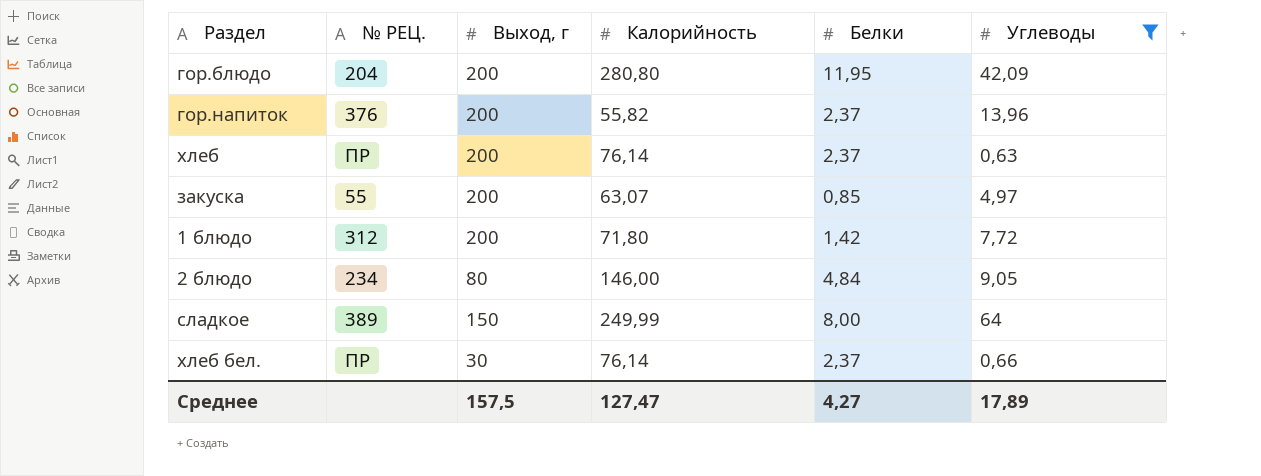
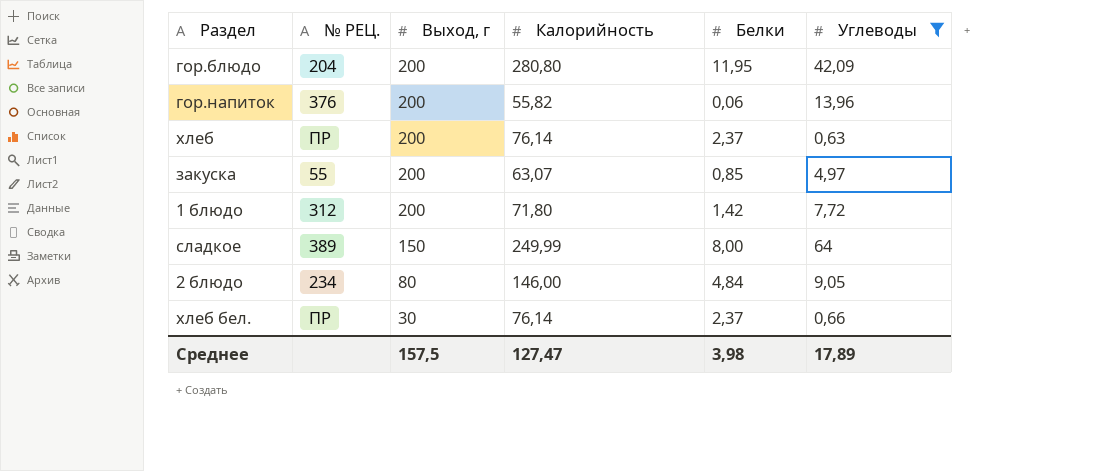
row order: none -> Выход, г descending
гор.напиток | Белки: 2,37 -> 0,06
Среднее | Белки: 4,27 -> 3,98

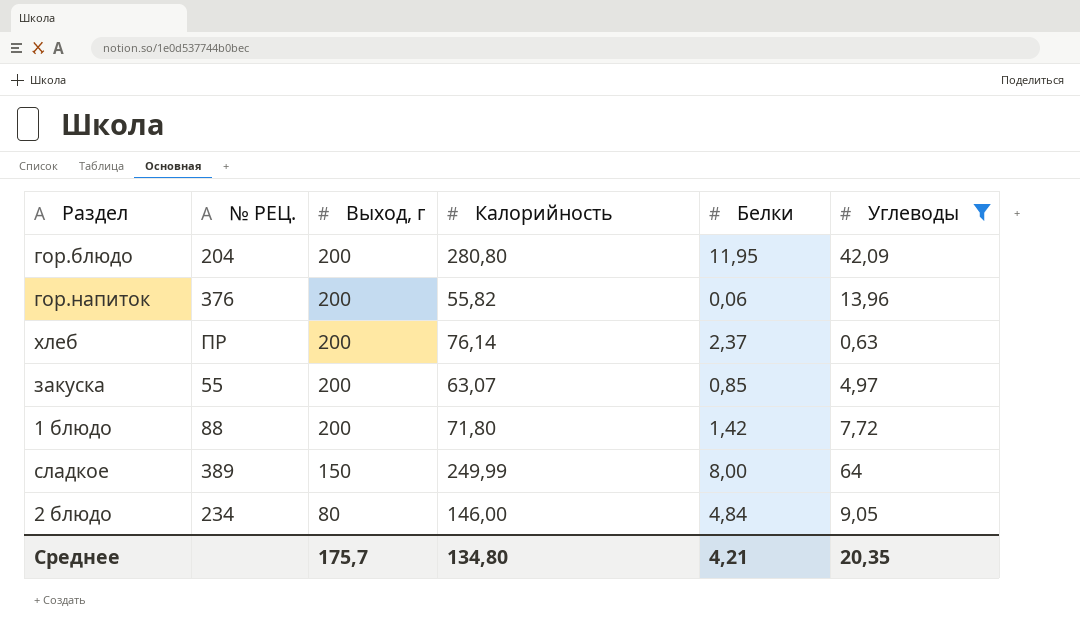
row хлеб бел.: ПР | 30 | 76,14 | 2,37 | 0,66 -> none
1 блюдо | № РЕЦ.: 312 -> 88
Среднее | Выход, г: 157,5 -> 175,7
Среднее | Калорийность: 127,47 -> 134,80
Среднее | Белки: 3,98 -> 4,21
Среднее | Углеводы: 17,89 -> 20,35

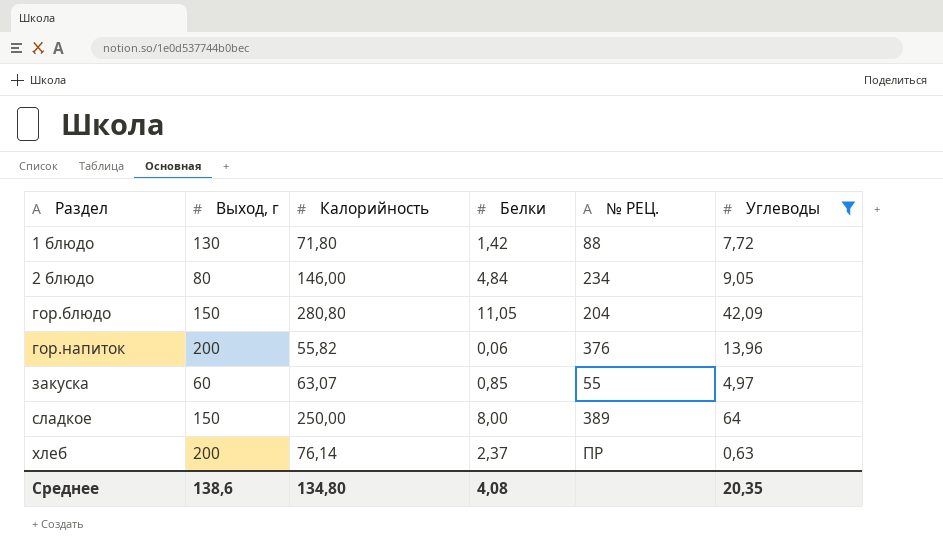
row order: Выход, г descending -> Раздел ascending
column № РЕЦ. | position: 2 -> 5
1 блюдо | Выход, г: 200 -> 130
гор.блюдо | Выход, г: 200 -> 150
гор.блюдо | Белки: 11,95 -> 11,05
закуска | Выход, г: 200 -> 60
сладкое | Калорийность: 249,99 -> 250,00
Среднее | Выход, г: 175,7 -> 138,6
Среднее | Белки: 4,21 -> 4,08

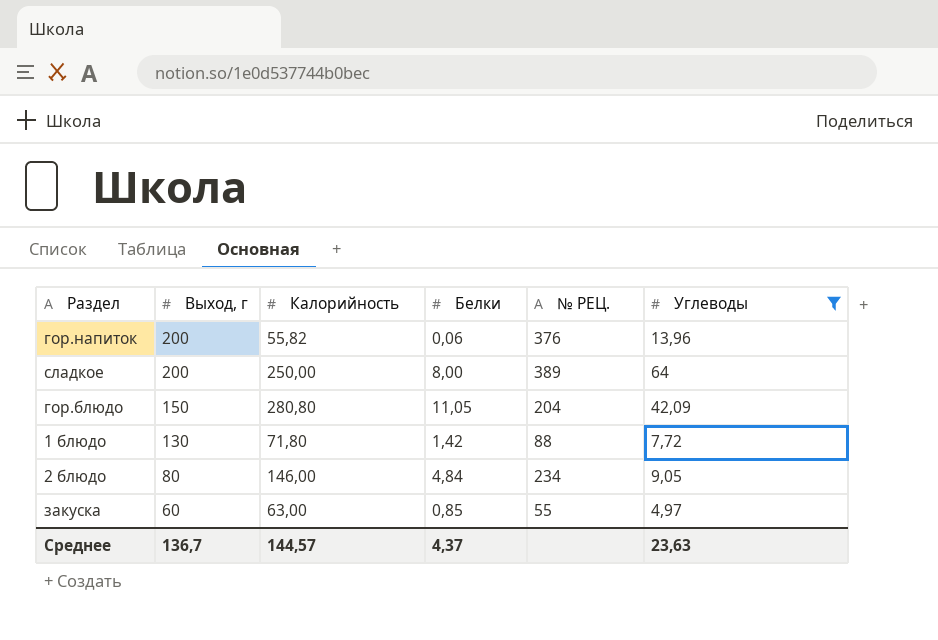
row order: Раздел ascending -> Выход, г descending
row хлеб: 200 | 76,14 | 2,37 | ПР | 0,63 -> none
сладкое | Выход, г: 150 -> 200
закуска | Калорийность: 63,07 -> 63,00
Среднее | Выход, г: 138,6 -> 136,7
Среднее | Калорийность: 134,80 -> 144,57
Среднее | Белки: 4,08 -> 4,37
Среднее | Углеводы: 20,35 -> 23,63

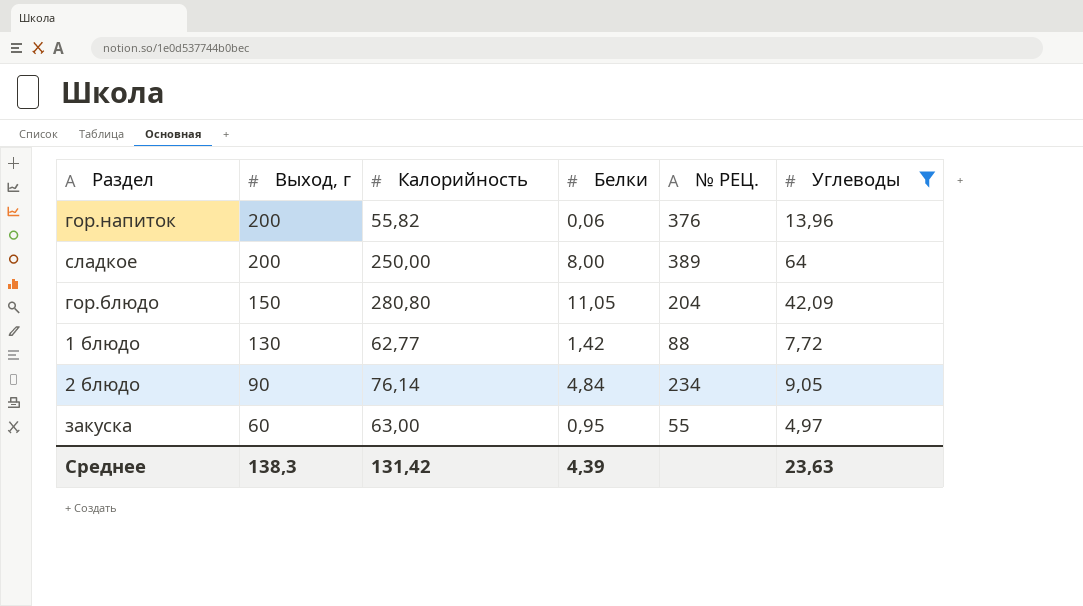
1 блюдо | Калорийность: 71,80 -> 62,77
2 блюдо | Выход, г: 80 -> 90
2 блюдо | Калорийность: 146,00 -> 76,14
закуска | Белки: 0,85 -> 0,95
Среднее | Выход, г: 136,7 -> 138,3
Среднее | Калорийность: 144,57 -> 131,42
Среднее | Белки: 4,37 -> 4,39

